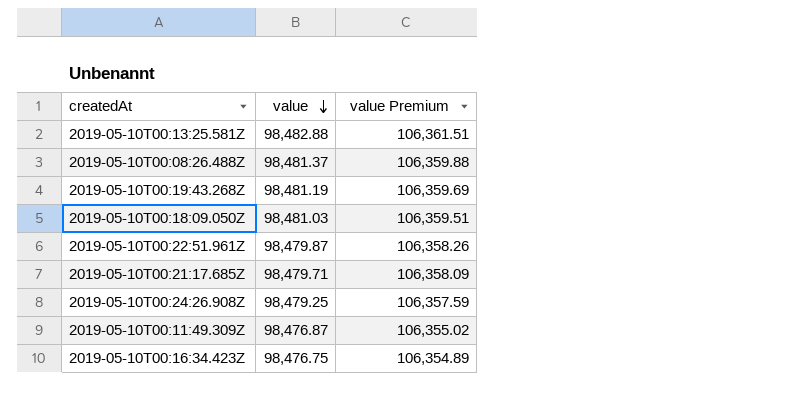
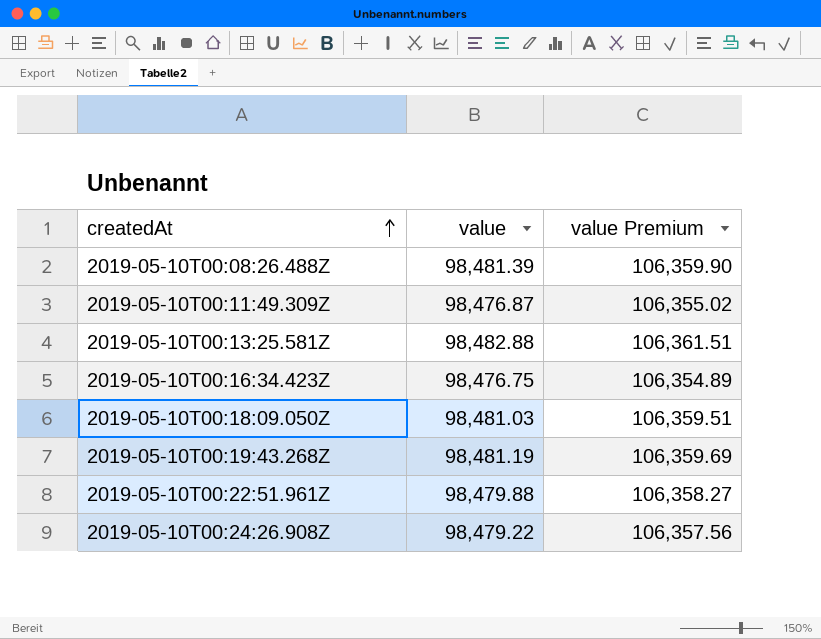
row order: value descending -> createdAt ascending
row 2019-05-10T00:21:17.685Z: 98,479.71 | 106,358.09 -> none
2019-05-10T00:08:26.488Z | value: 98,481.37 -> 98,481.39
2019-05-10T00:08:26.488Z | value Premium: 106,359.88 -> 106,359.90
2019-05-10T00:22:51.961Z | value: 98,479.87 -> 98,479.88
2019-05-10T00:22:51.961Z | value Premium: 106,358.26 -> 106,358.27
2019-05-10T00:24:26.908Z | value: 98,479.25 -> 98,479.22
2019-05-10T00:24:26.908Z | value Premium: 106,357.59 -> 106,357.56

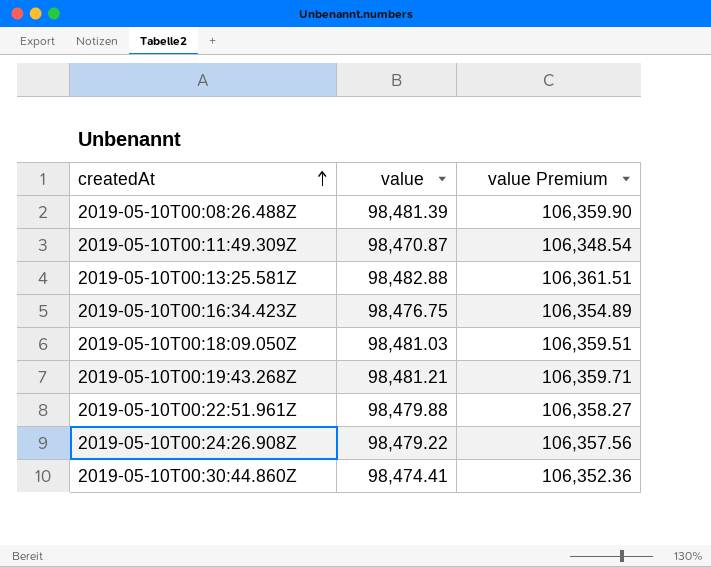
2019-05-10T00:11:49.309Z | value: 98,476.87 -> 98,470.87
2019-05-10T00:11:49.309Z | value Premium: 106,355.02 -> 106,348.54
2019-05-10T00:19:43.268Z | value: 98,481.19 -> 98,481.21
2019-05-10T00:19:43.268Z | value Premium: 106,359.69 -> 106,359.71
row 2019-05-10T00:30:44.860Z: none -> 98,474.41 | 106,352.36

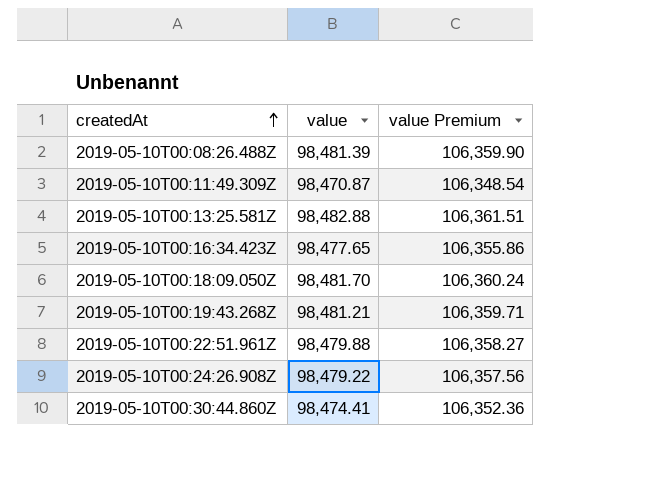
2019-05-10T00:16:34.423Z | value: 98,476.75 -> 98,477.65
2019-05-10T00:16:34.423Z | value Premium: 106,354.89 -> 106,355.86
2019-05-10T00:18:09.050Z | value: 98,481.03 -> 98,481.70
2019-05-10T00:18:09.050Z | value Premium: 106,359.51 -> 106,360.24

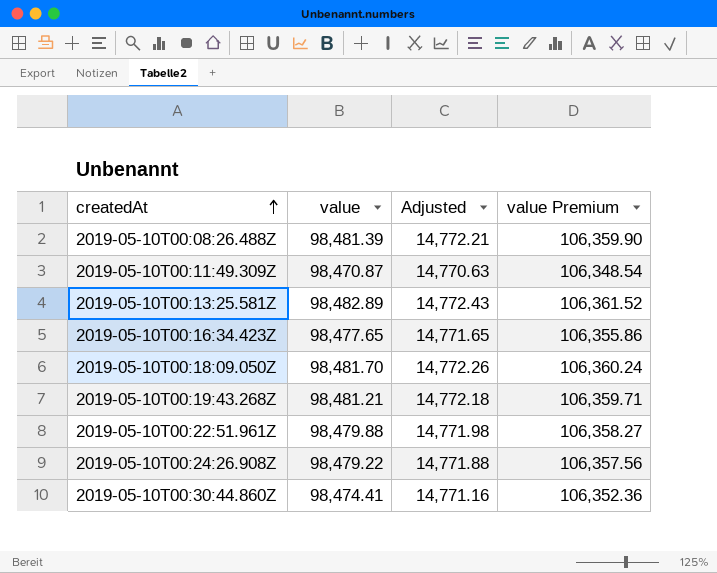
column Adjusted | formula: none -> [value] * 0.15
2019-05-10T00:13:25.581Z | value: 98,482.88 -> 98,482.89
2019-05-10T00:13:25.581Z | value Premium: 106,361.51 -> 106,361.52

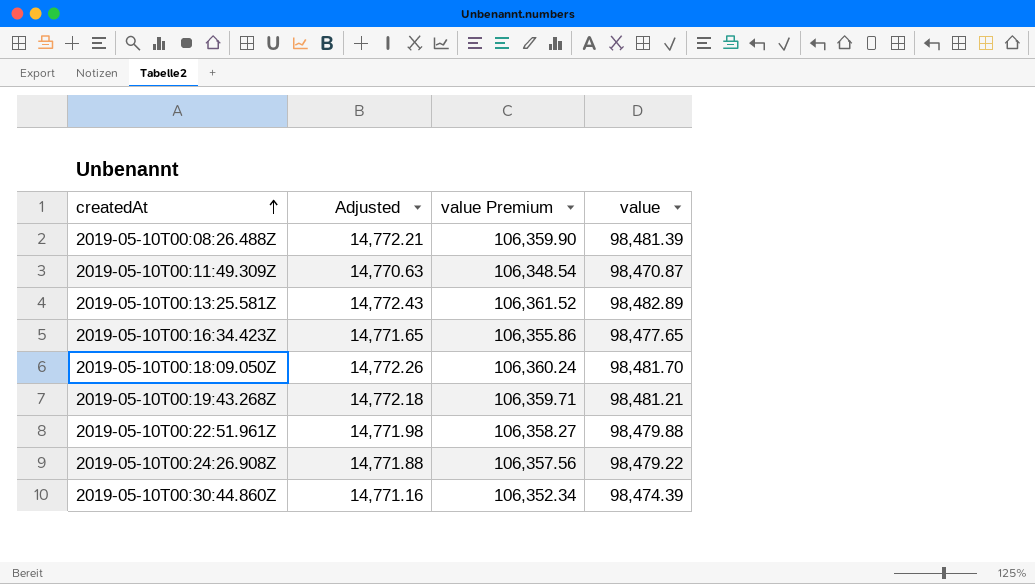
column value | position: 2 -> 4
2019-05-10T00:30:44.860Z | value Premium: 106,352.36 -> 106,352.34
2019-05-10T00:30:44.860Z | value: 98,474.41 -> 98,474.39

